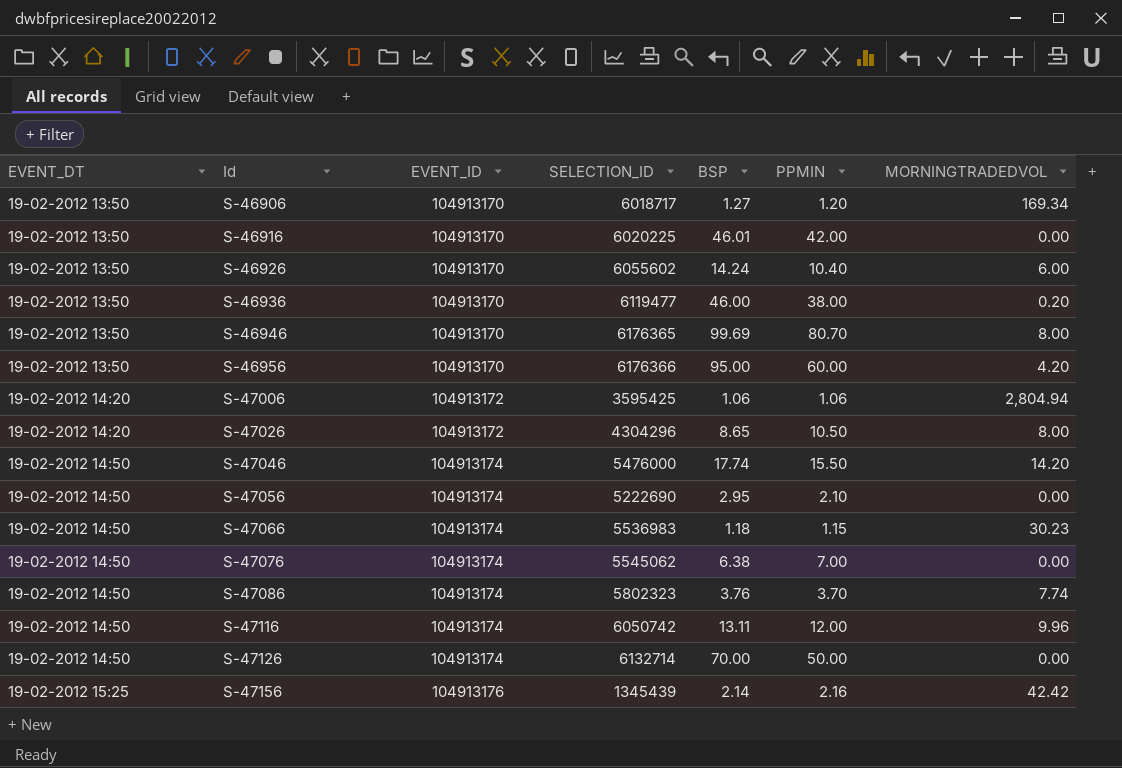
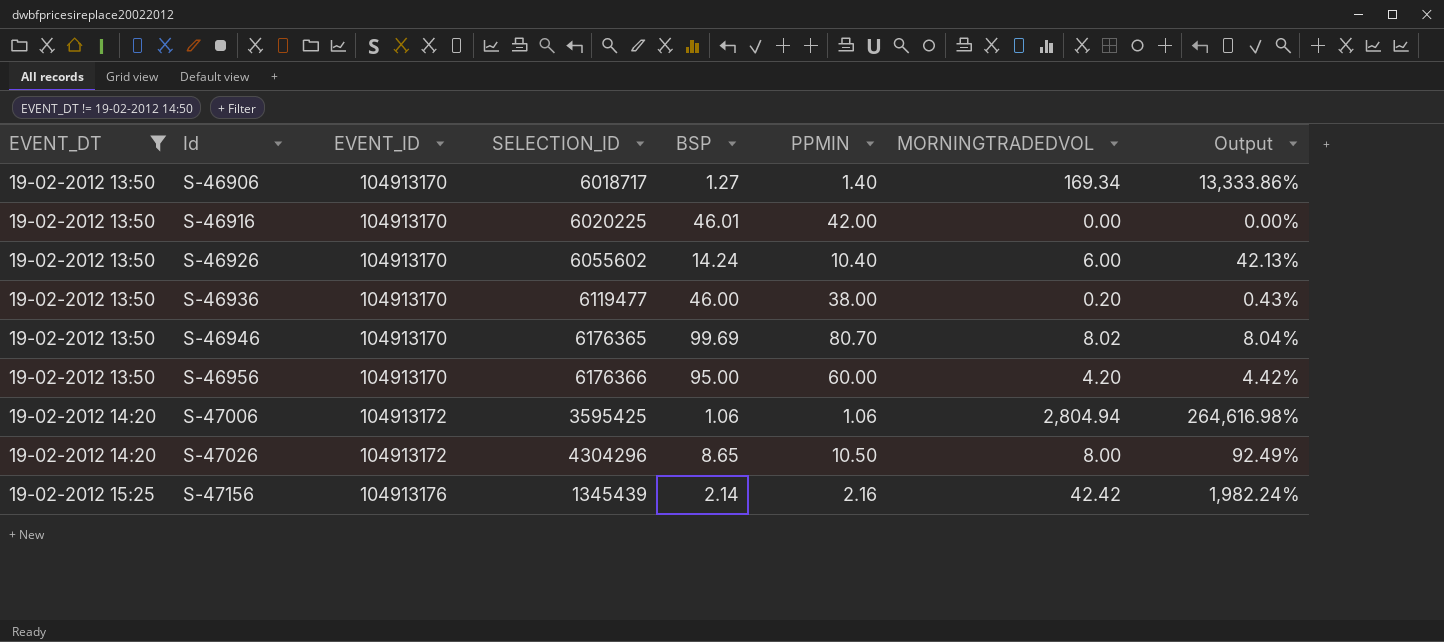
filter: none -> EVENT_DT != 19-02-2012 14:50
column Output | formula: none -> [MORNINGTRADEDVOL] / [BSP]
S-46906 | PPMIN: 1.20 -> 1.40
S-46946 | MORNINGTRADEDVOL: 8.00 -> 8.02

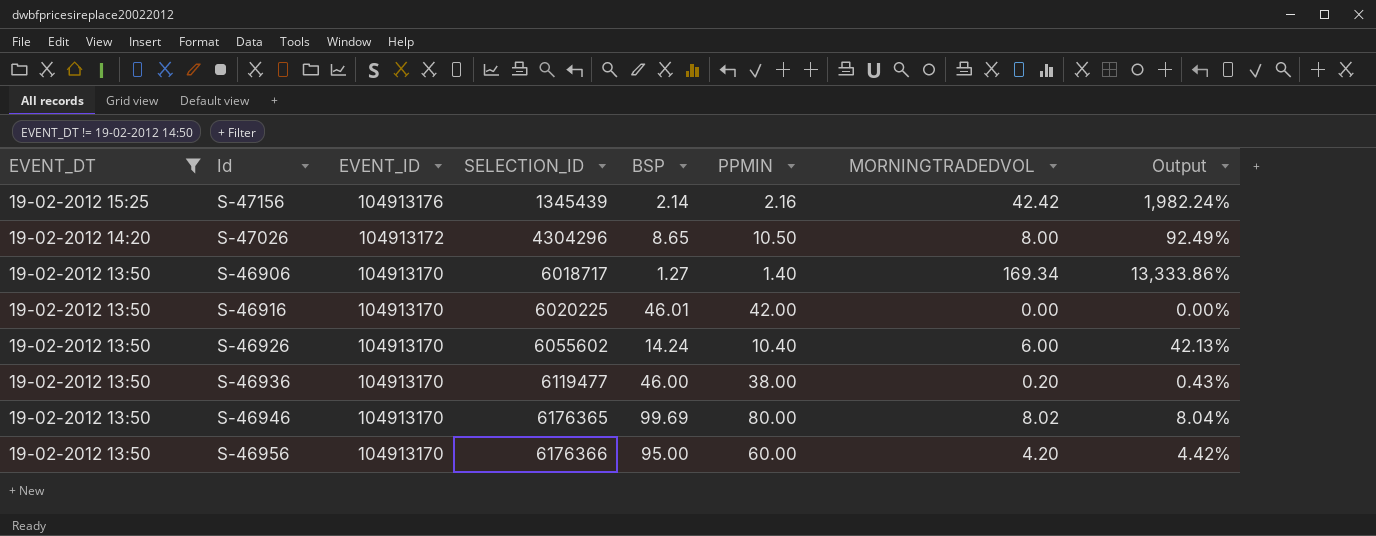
row order: EVENT_DT ascending -> EVENT_DT descending
row S-47006: 19-02-2012 14:20 | 104913172 | 3595425 | 1.06 | 1.06 | 2,804.94 | 264,616.98% -> none
S-46946 | PPMIN: 80.70 -> 80.00

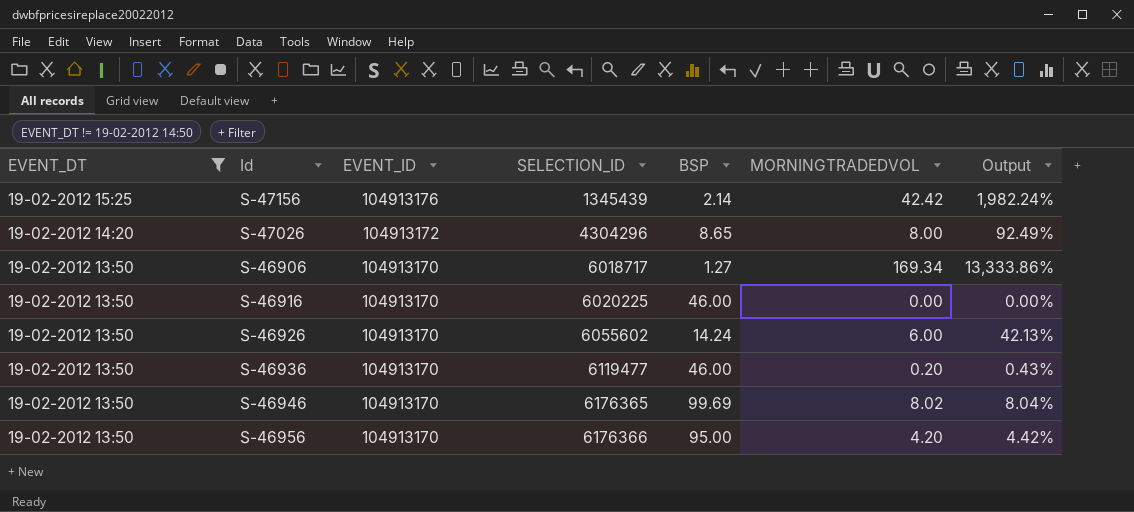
column PPMIN | position: 6 -> none
S-46916 | BSP: 46.01 -> 46.00

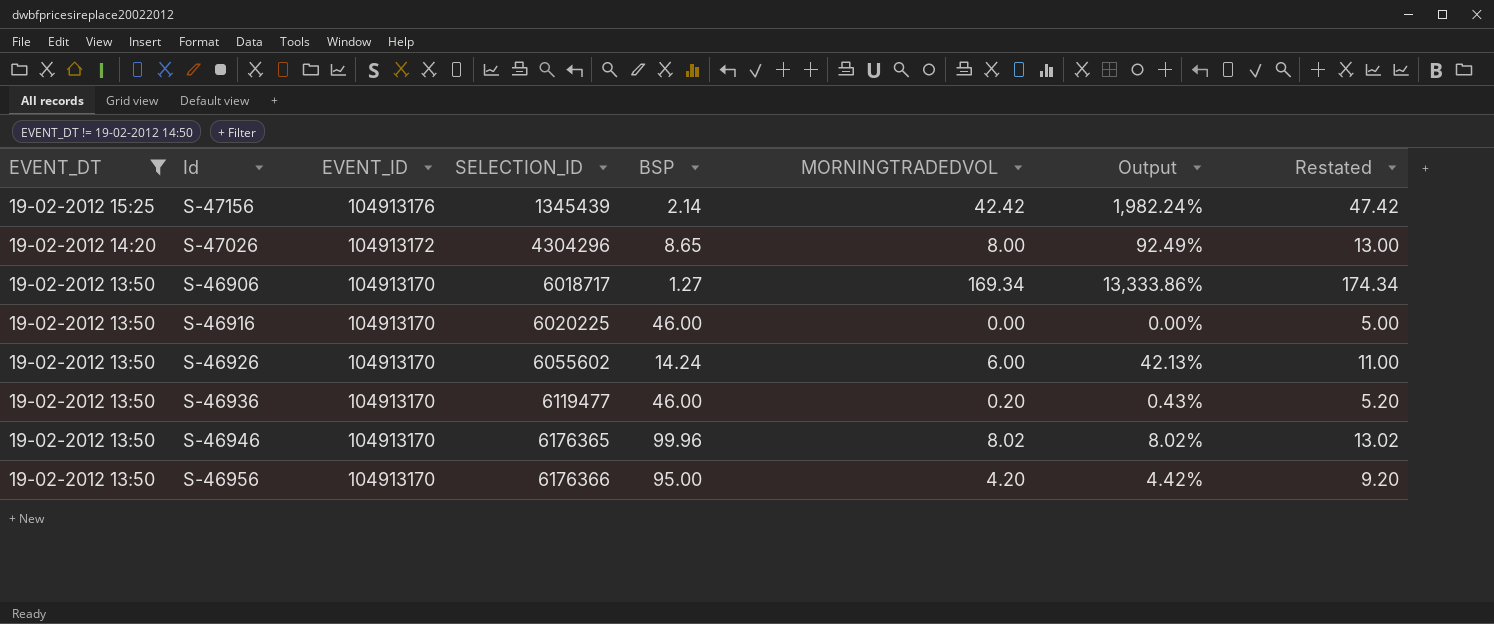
column Restated | formula: none -> [MORNINGTRADEDVOL] + 5
S-46946 | BSP: 99.69 -> 99.96
S-46946 | Output: 8.04% -> 8.02%

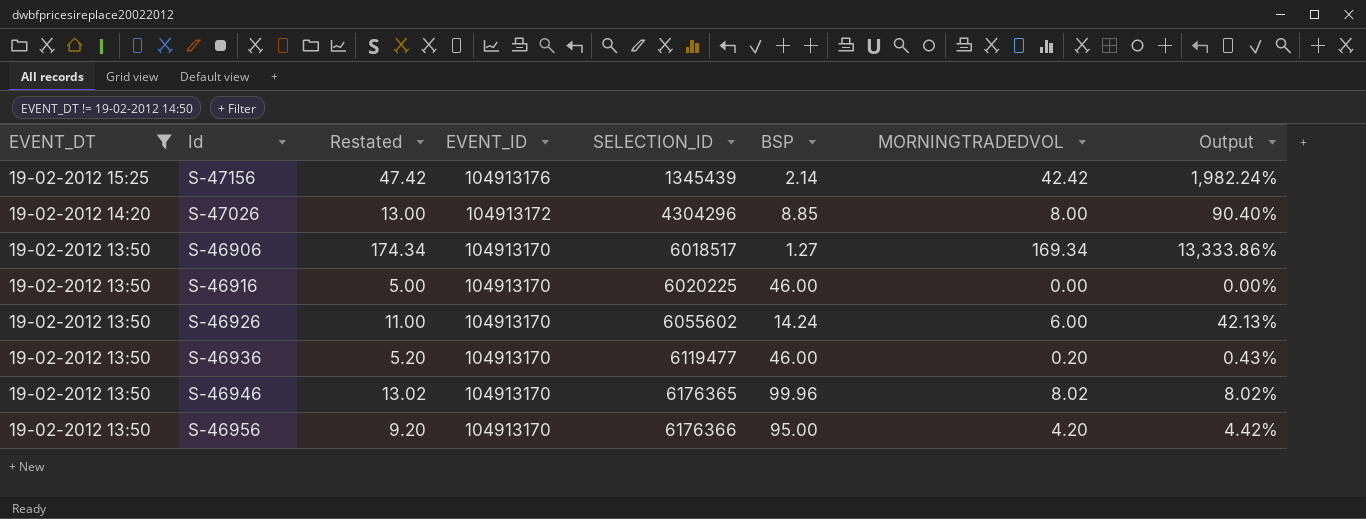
column Restated | position: 8 -> 3
S-47026 | BSP: 8.65 -> 8.85
S-47026 | Output: 92.49% -> 90.40%
S-46906 | SELECTION_ID: 6018717 -> 6018517

